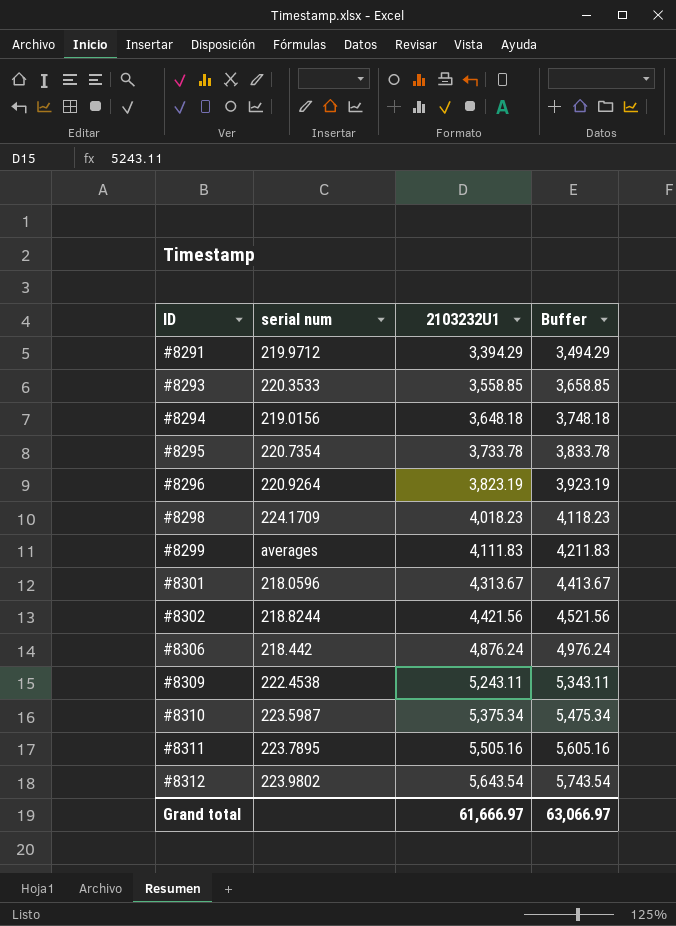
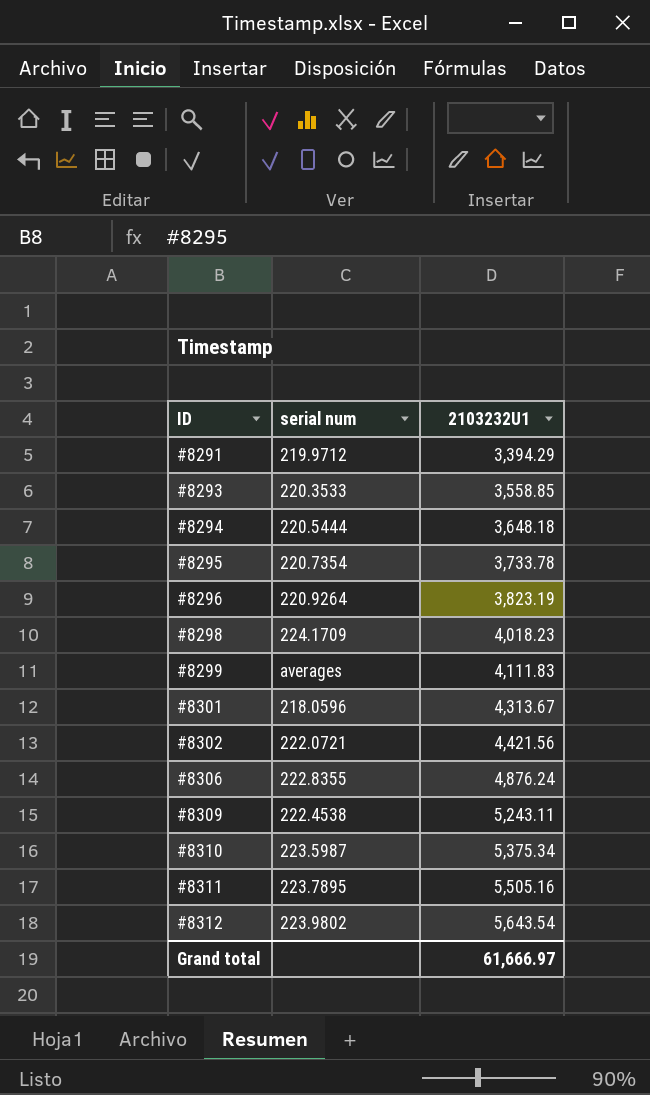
column Buffer | formula: [2103232U1] + 100 -> none
#8294 | serial num: 219.0156 -> 220.5444
#8302 | serial num: 218.8244 -> 222.0721
#8306 | serial num: 218.442 -> 222.8355

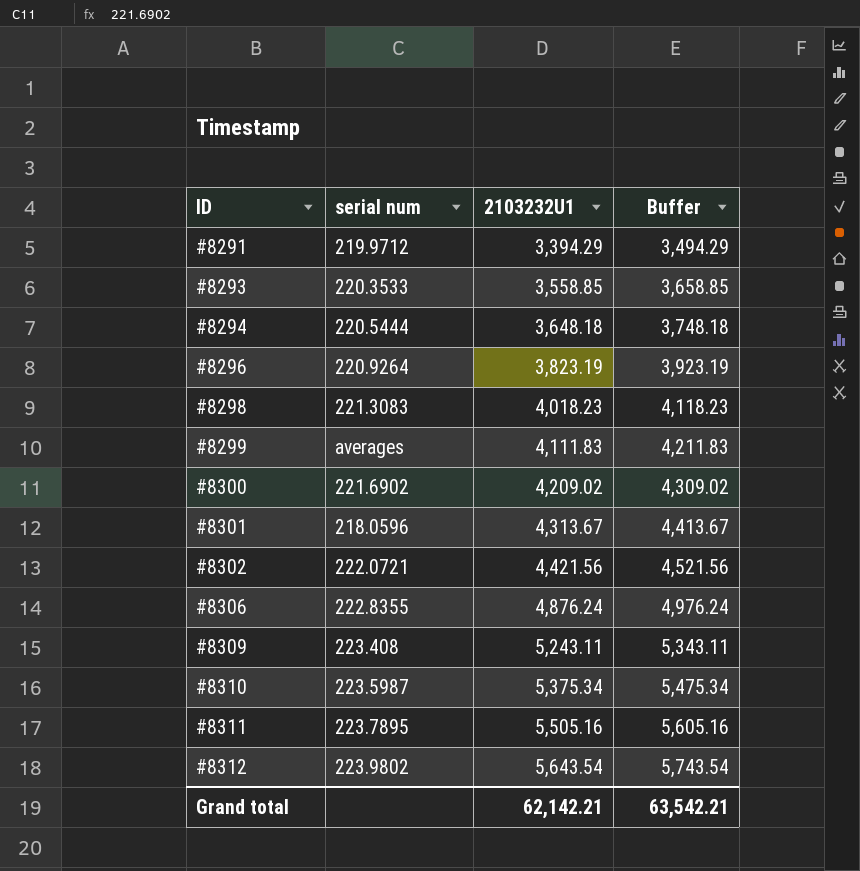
column Buffer | formula: none -> [2103232U1] + 100
row #8295: 220.7354 | 3,733.78 -> none
#8298 | serial num: 224.1709 -> 221.3083
row #8300: none -> 221.6902 | 4,209.02 | 4,309.02
#8309 | serial num: 222.4538 -> 223.408
Grand total | 2103232U1: 61,666.97 -> 62,142.21

